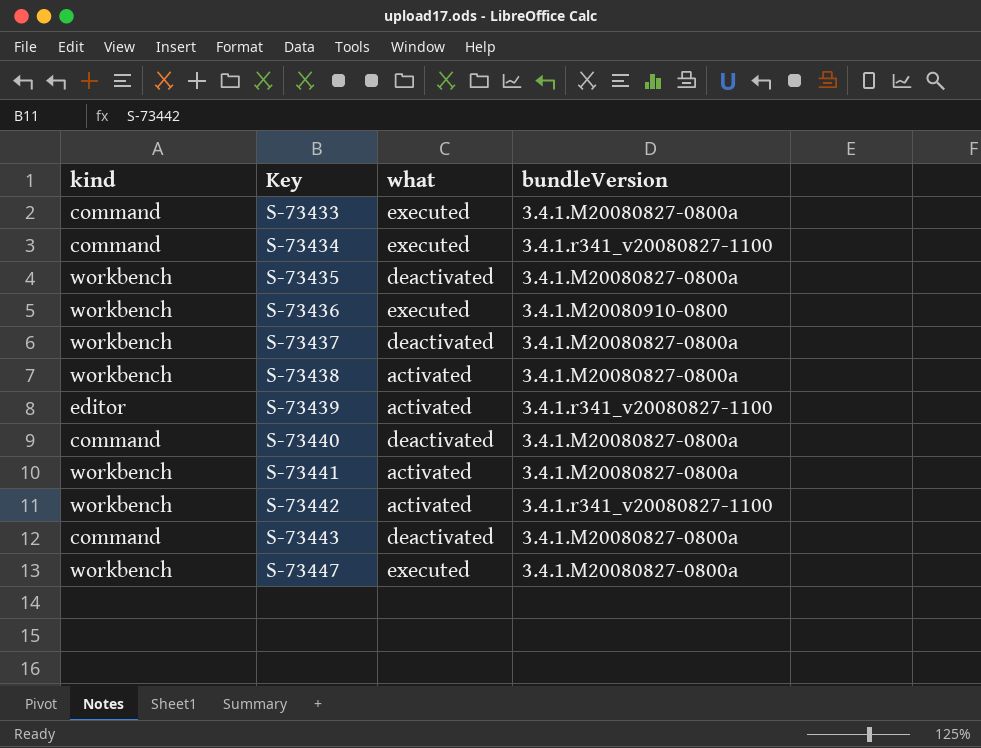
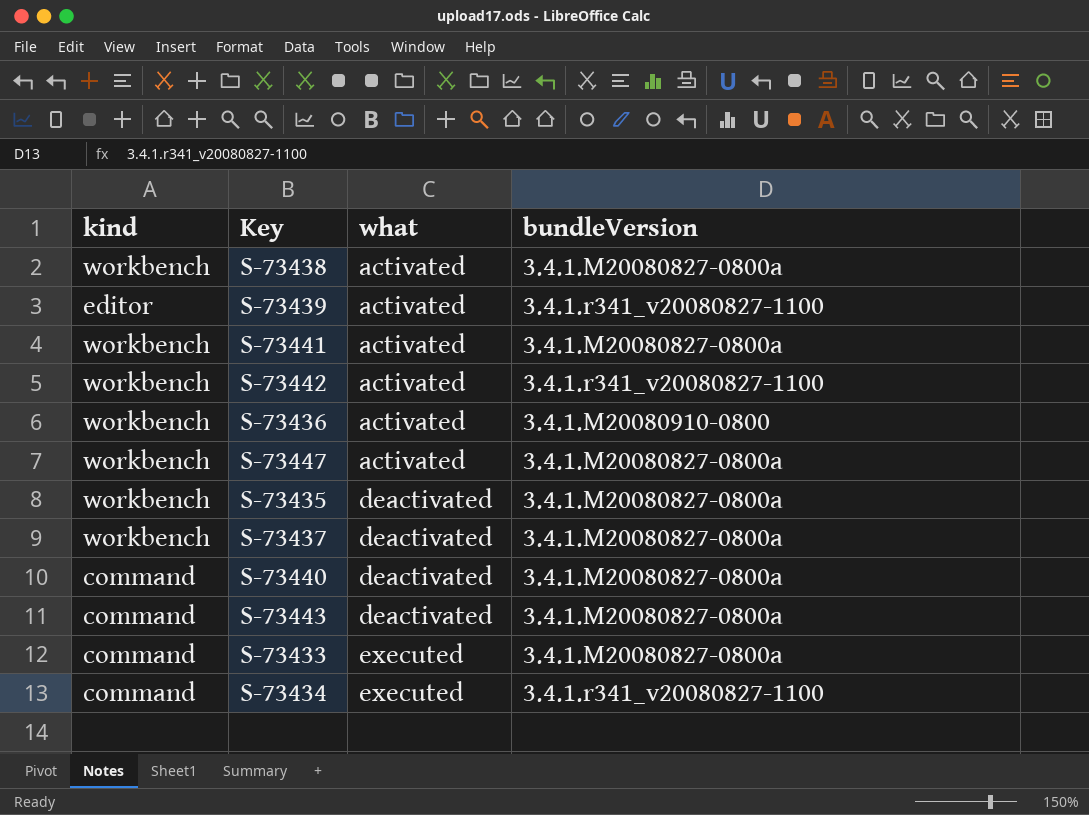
row order: Key ascending -> what ascending
S-73436 | what: executed -> activated
S-73447 | what: executed -> activated

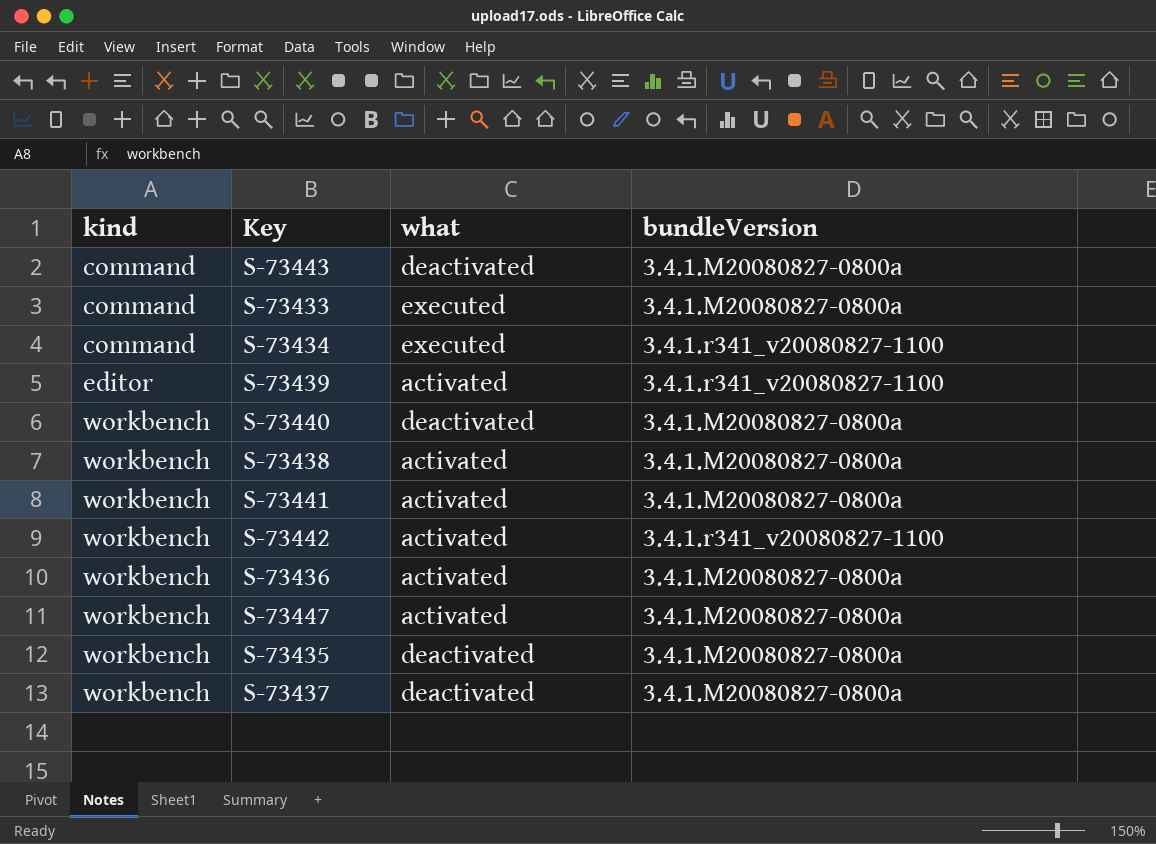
row order: what ascending -> kind ascending
S-73440 | kind: command -> workbench
S-73436 | bundleVersion: 3.4.1.M20080910-0800 -> 3.4.1.M20080827-0800a

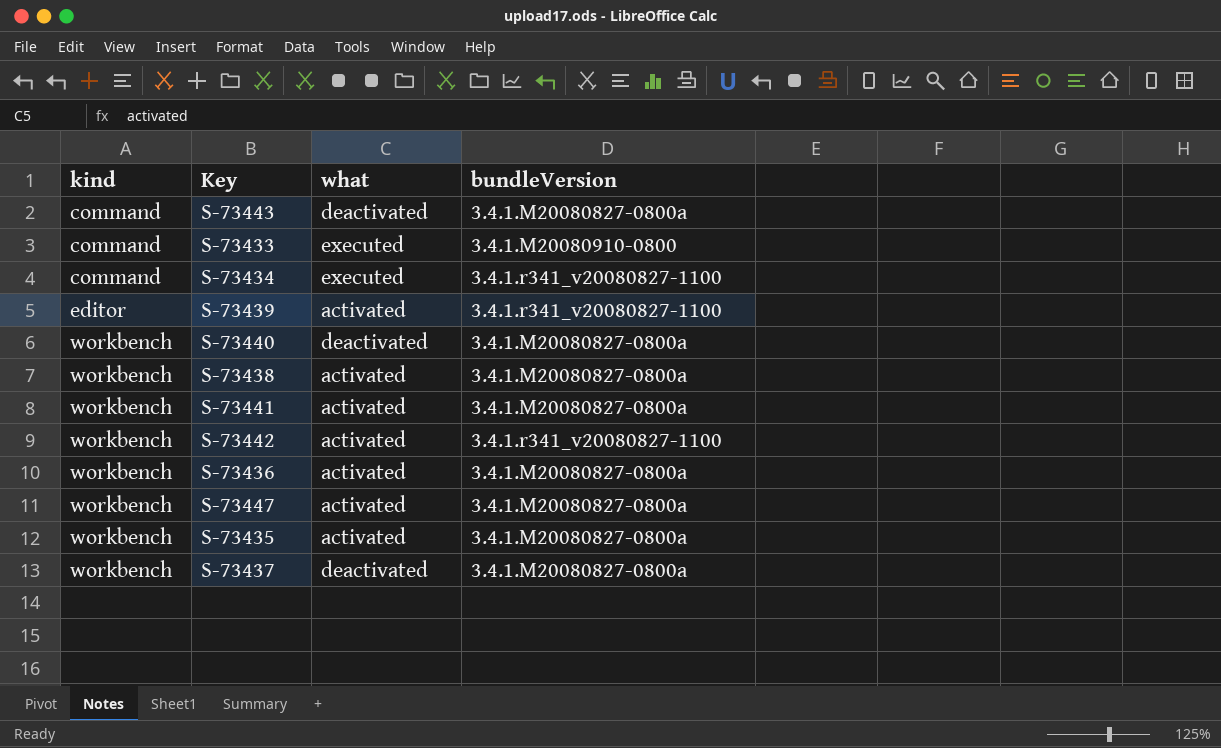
S-73433 | bundleVersion: 3.4.1.M20080827-0800a -> 3.4.1.M20080910-0800
S-73435 | what: deactivated -> activated

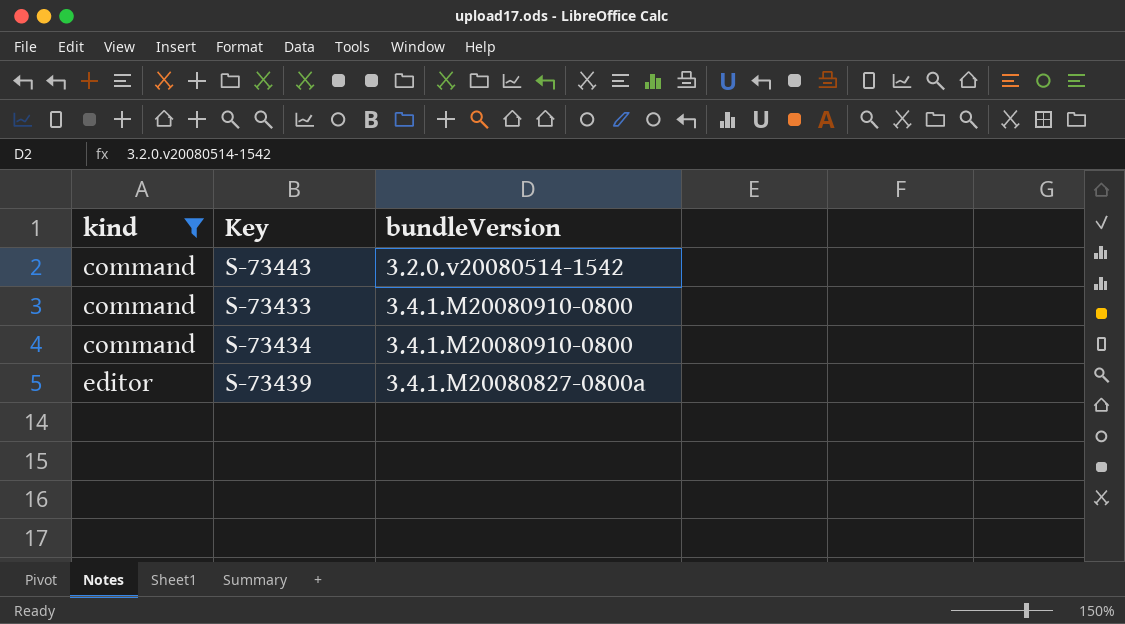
filter: none -> kind != workbench
column what | position: 3 -> none
S-73443 | bundleVersion: 3.4.1.M20080827-0800a -> 3.2.0.v20080514-1542
S-73434 | bundleVersion: 3.4.1.r341_v20080827-1100 -> 3.4.1.M20080910-0800
S-73439 | bundleVersion: 3.4.1.r341_v20080827-1100 -> 3.4.1.M20080827-0800a

